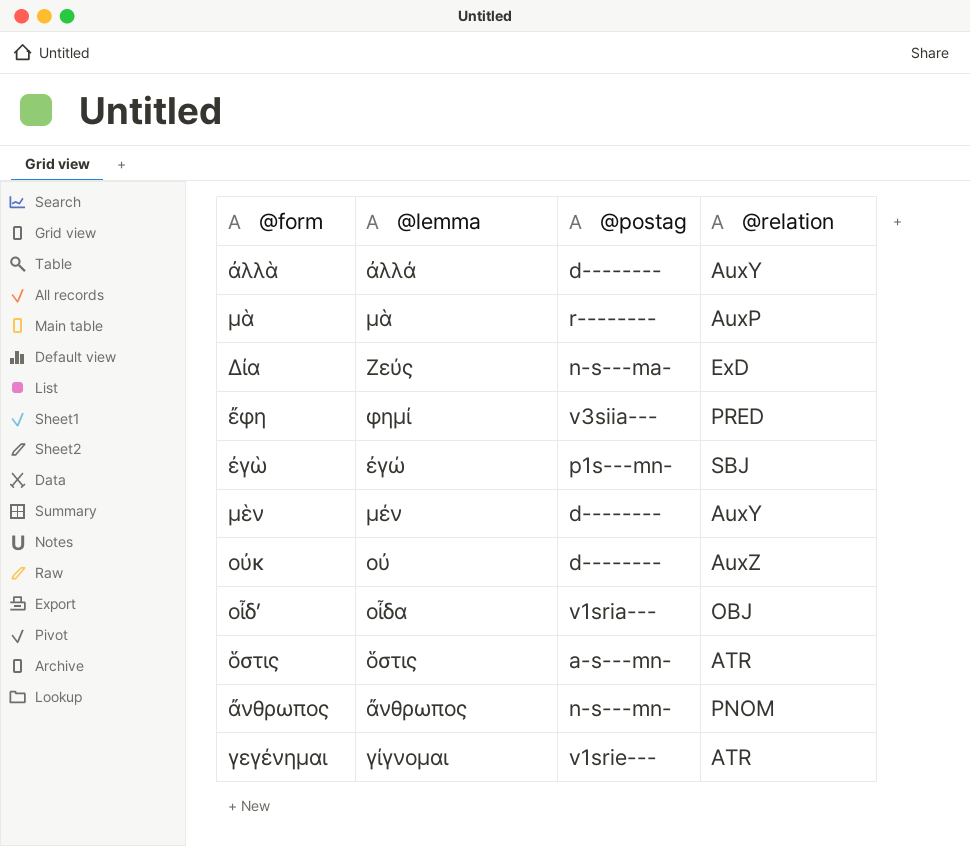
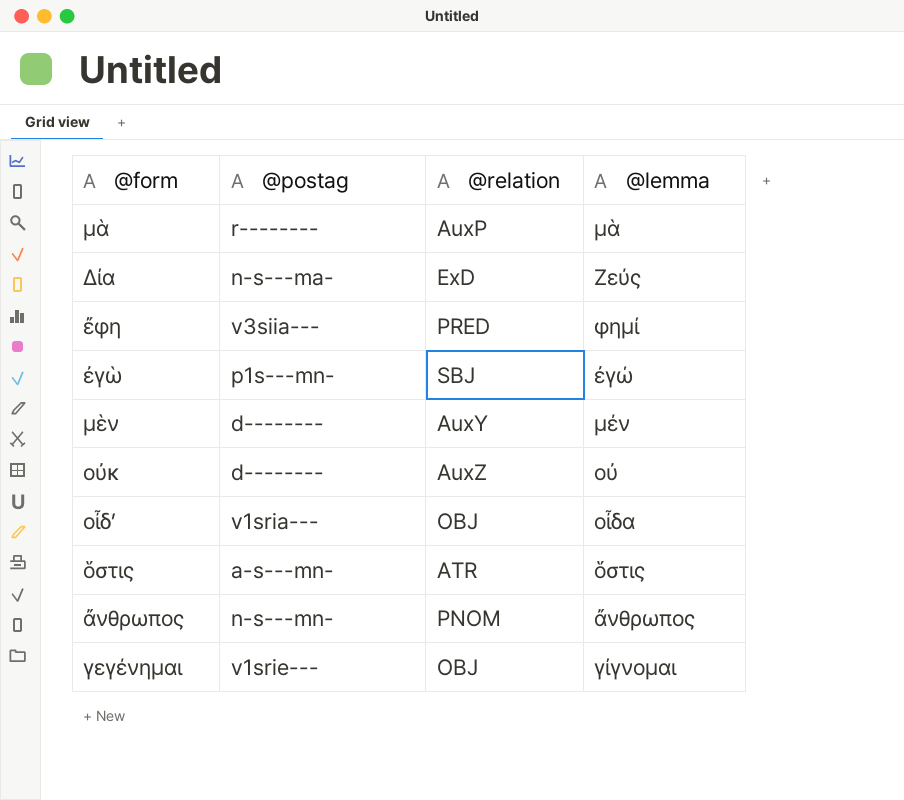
column @lemma | position: 2 -> 4
row ἀλλὰ: ἀλλά | d-------- | AuxY -> none
γεγένημαι | @relation: ATR -> OBJ

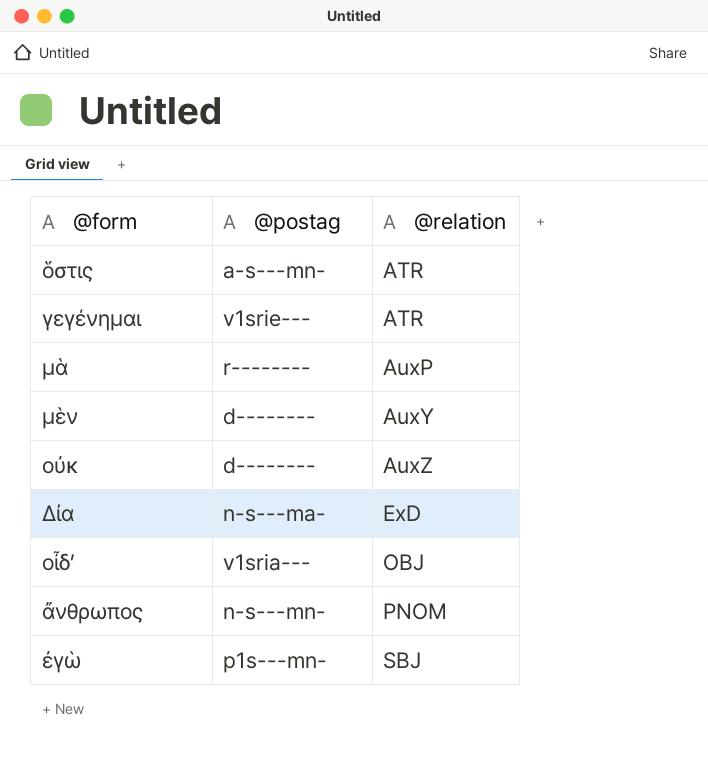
row order: none -> @relation ascending
column @lemma | position: 4 -> none
row ἔφη: v3siia--- | PRED | φημί -> none
γεγένημαι | @relation: OBJ -> ATR

